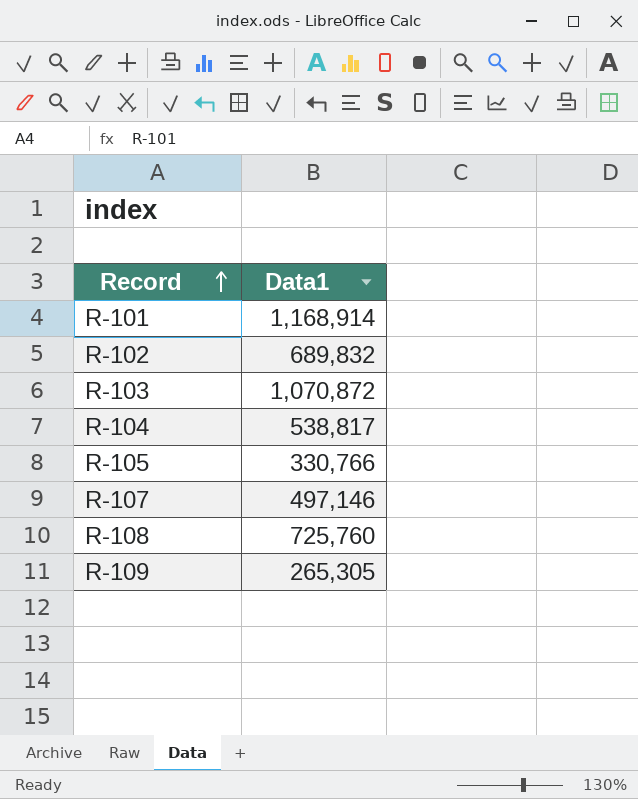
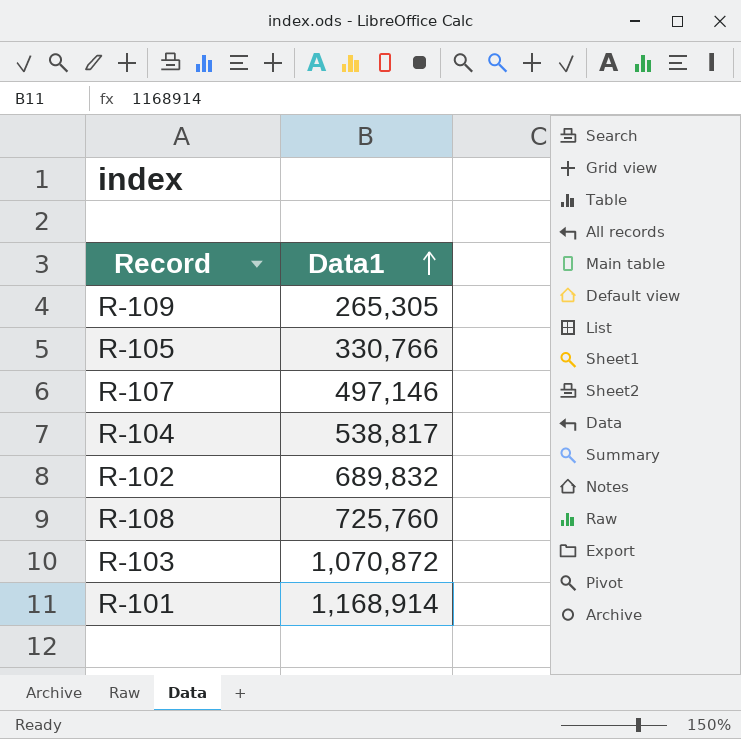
row order: Record ascending -> Data1 ascending

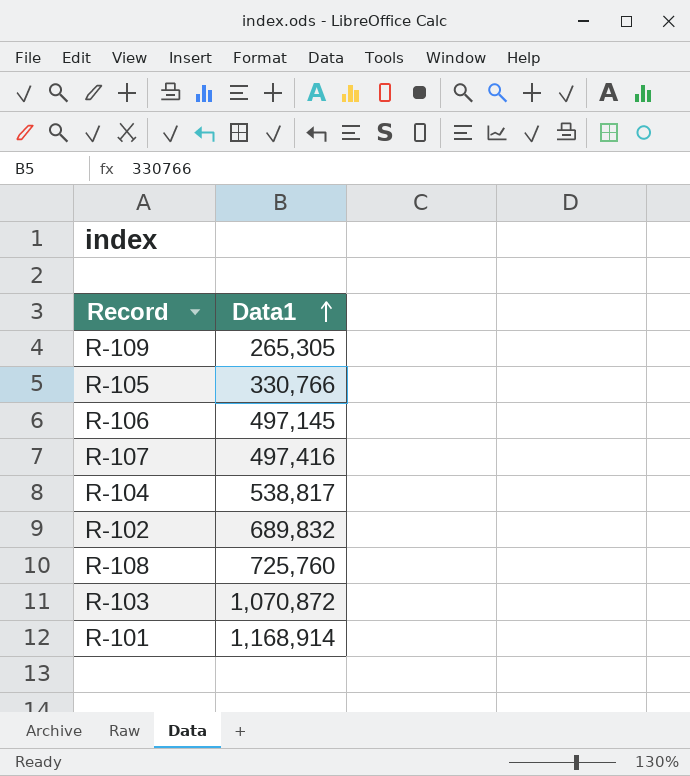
row R-106: none -> 497,145
R-107 | Data1: 497,146 -> 497,416

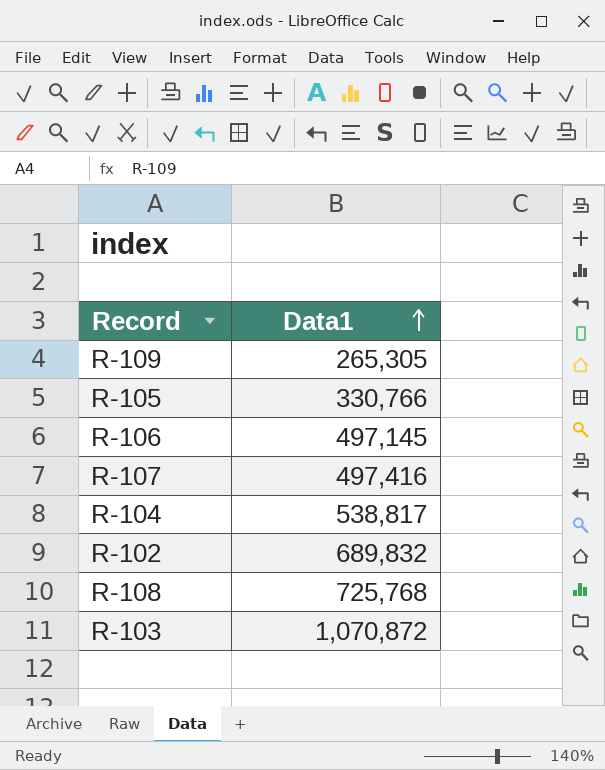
row R-101: 1,168,914 -> none
R-108 | Data1: 725,760 -> 725,768

